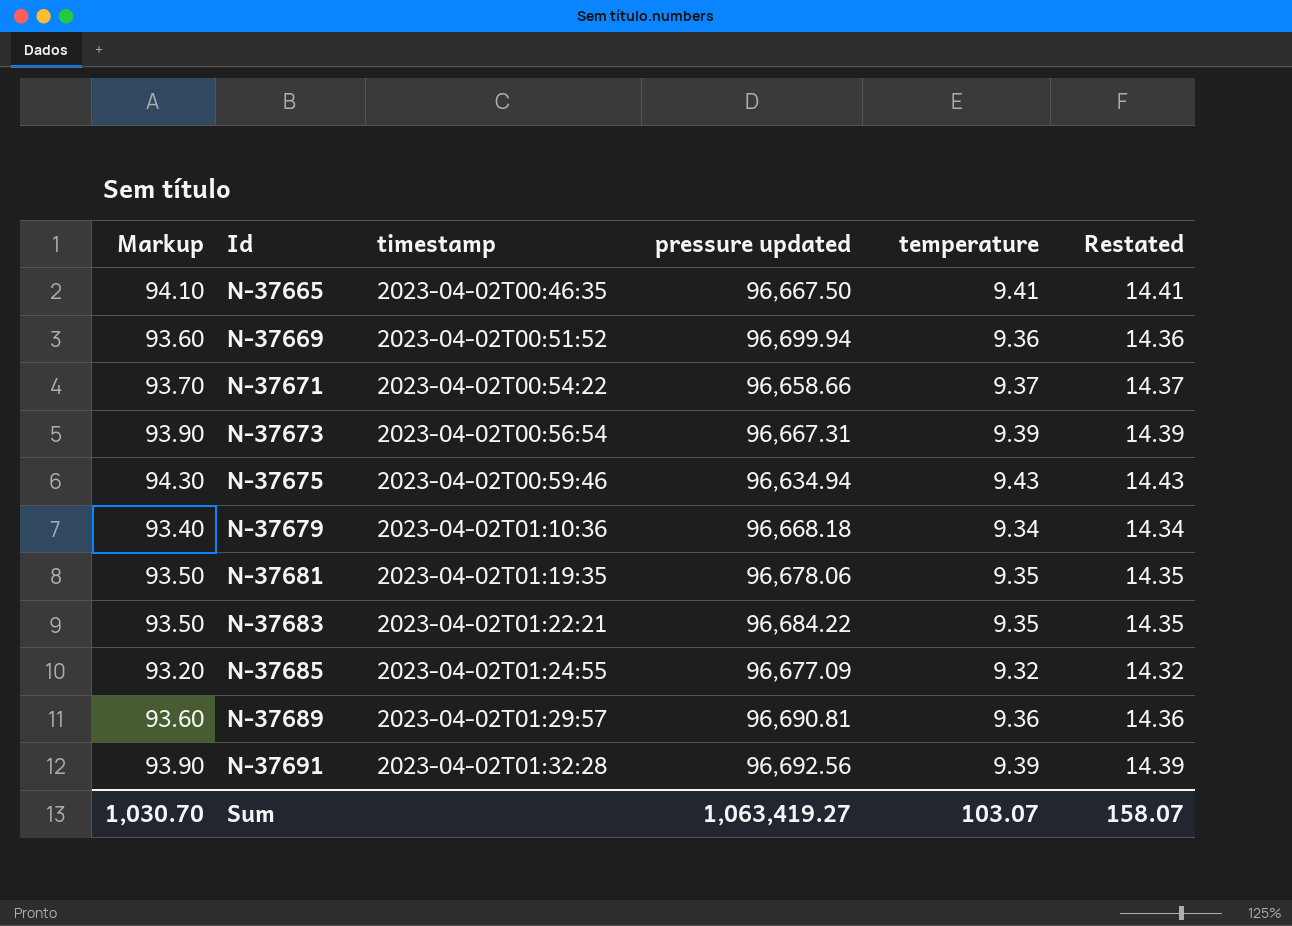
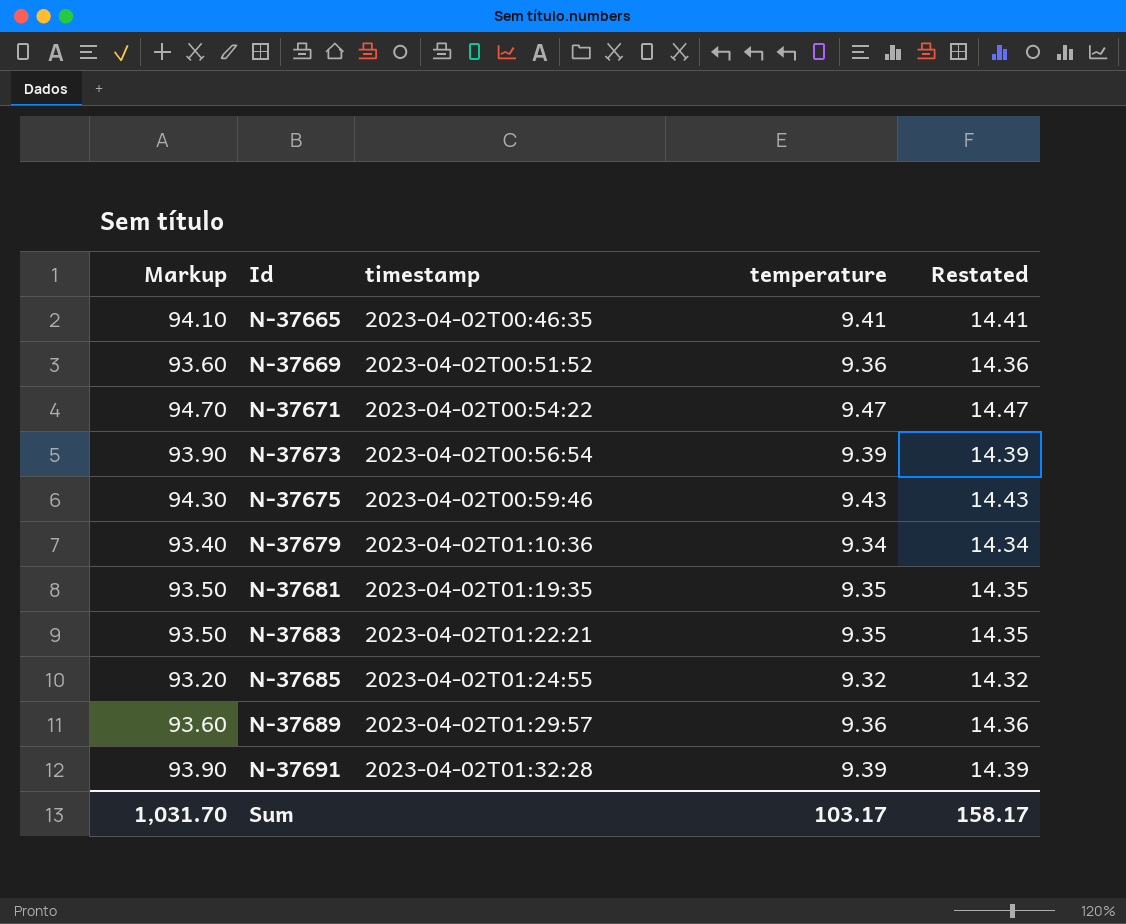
column pressure updated | position: 4 -> none
N-37671 | Markup: 93.70 -> 94.70
N-37671 | temperature: 9.37 -> 9.47
N-37671 | Restated: 14.37 -> 14.47
Sum | Markup: 1,030.70 -> 1,031.70
Sum | temperature: 103.07 -> 103.17
Sum | Restated: 158.07 -> 158.17

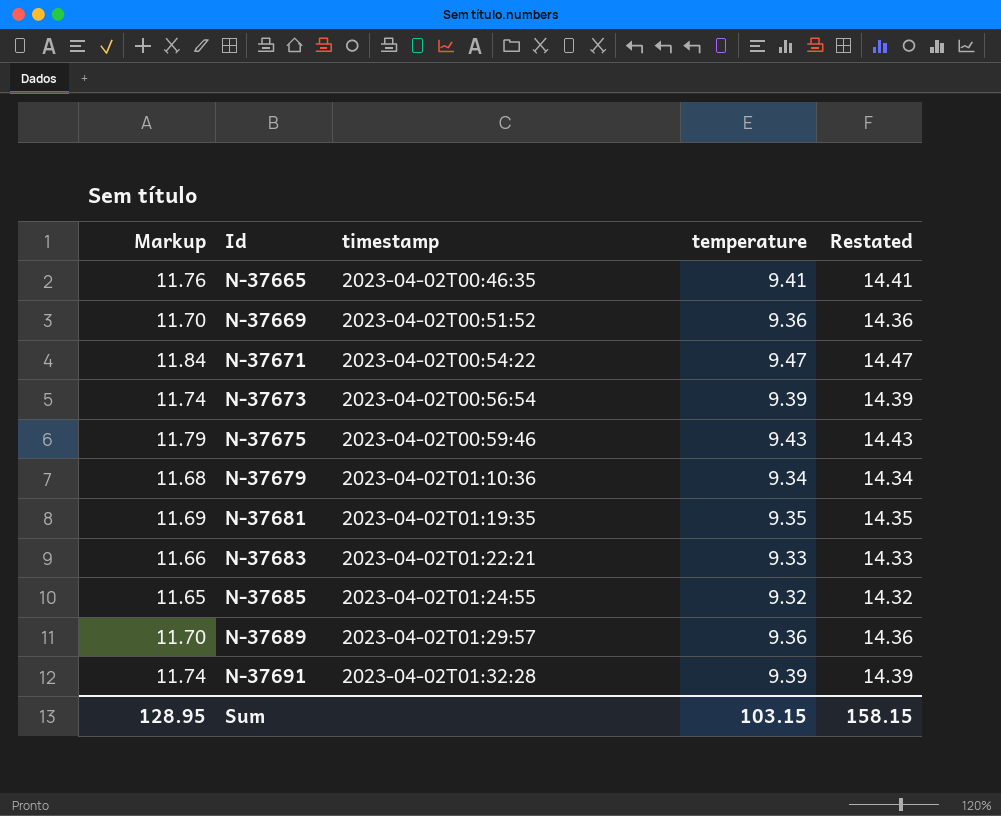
column Markup | formula: [temperature] * 10 -> [temperature] * 1.25
N-37683 | temperature: 9.35 -> 9.33
N-37683 | Restated: 14.35 -> 14.33
Sum | Markup: 1,031.70 -> 128.95
Sum | temperature: 103.17 -> 103.15
Sum | Restated: 158.17 -> 158.15

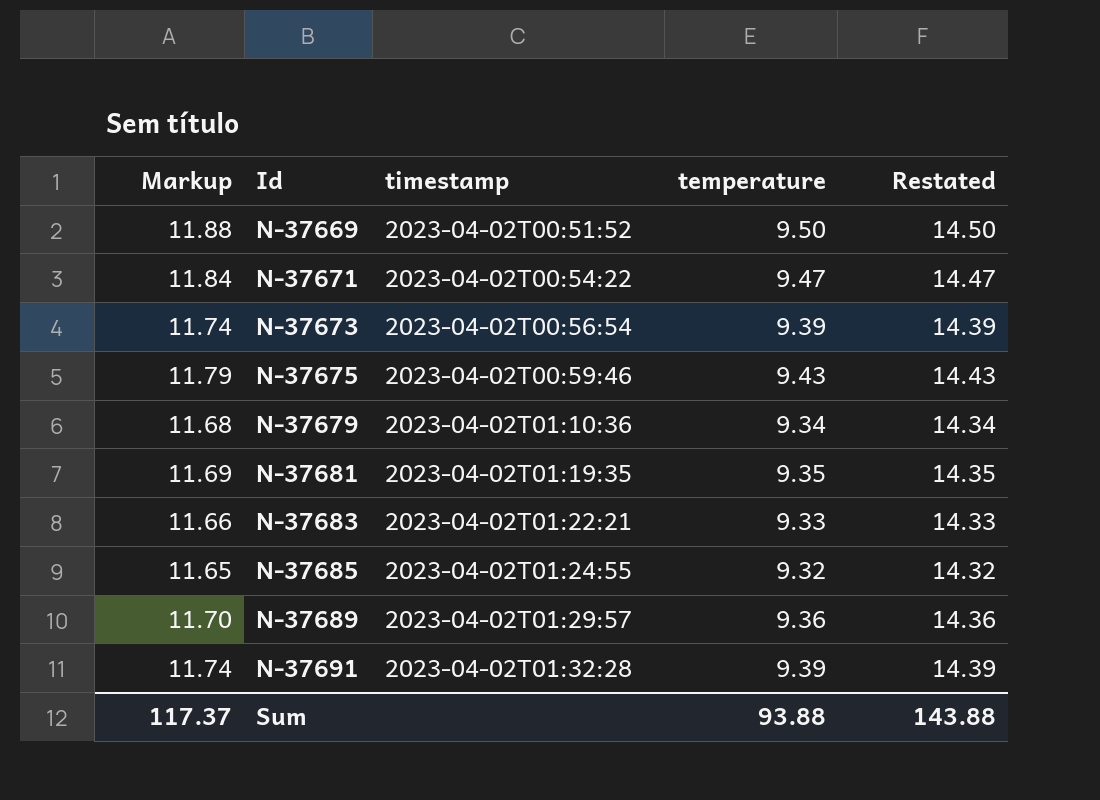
row N-37665: 11.76 | 2023-04-02T00:46:35 | 9.41 | 14.41 -> none
N-37669 | Markup: 11.70 -> 11.88
N-37669 | temperature: 9.36 -> 9.50
N-37669 | Restated: 14.36 -> 14.50
Sum | Markup: 128.95 -> 117.37
Sum | temperature: 103.15 -> 93.88
Sum | Restated: 158.15 -> 143.88

